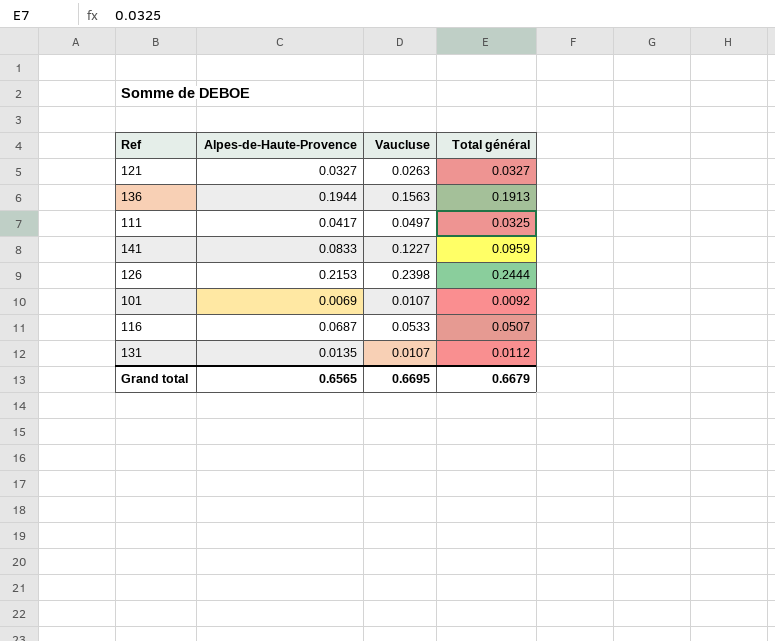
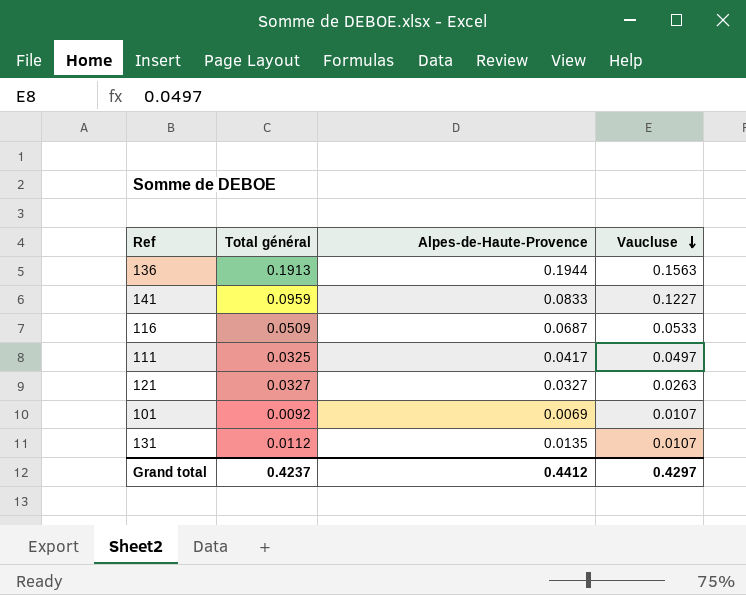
row order: none -> Vaucluse descending
column Total général | position: 4 -> 2
row 126: 0.2153 | 0.2398 | 0.2444 -> none
116 | Total général: 0.0507 -> 0.0509
Grand total | Total général: 0.6679 -> 0.4237
Grand total | Alpes-de-Haute-Provence: 0.6565 -> 0.4412
Grand total | Vaucluse: 0.6695 -> 0.4297

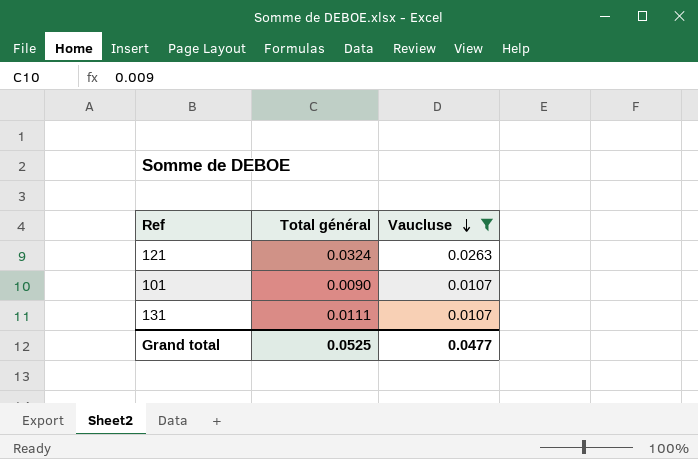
filter: none -> Vaucluse <= 0.0263
column Alpes-de-Haute-Provence | position: 3 -> none
121 | Total général: 0.0327 -> 0.0324
101 | Total général: 0.0092 -> 0.0090
131 | Total général: 0.0112 -> 0.0111
Grand total | Total général: 0.4237 -> 0.0525
Grand total | Vaucluse: 0.4297 -> 0.0477

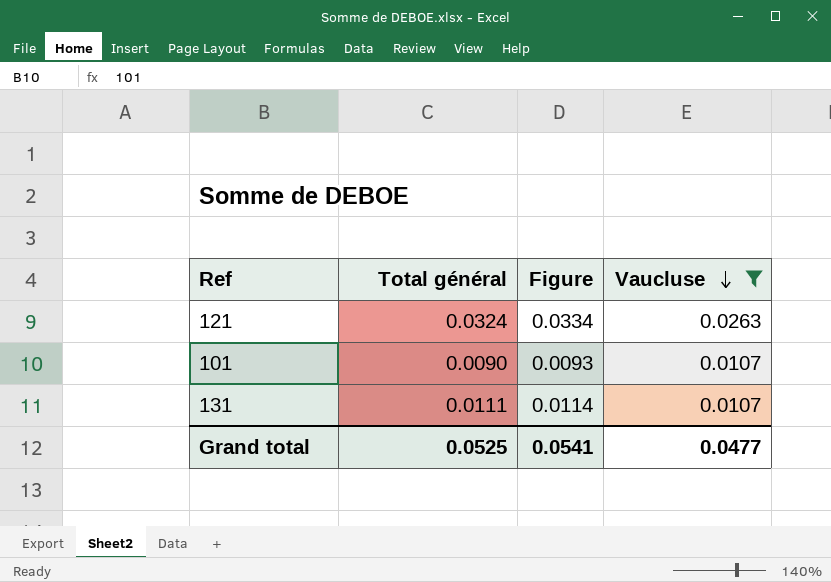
column Figure | formula: none -> [Total général] * 1.03

